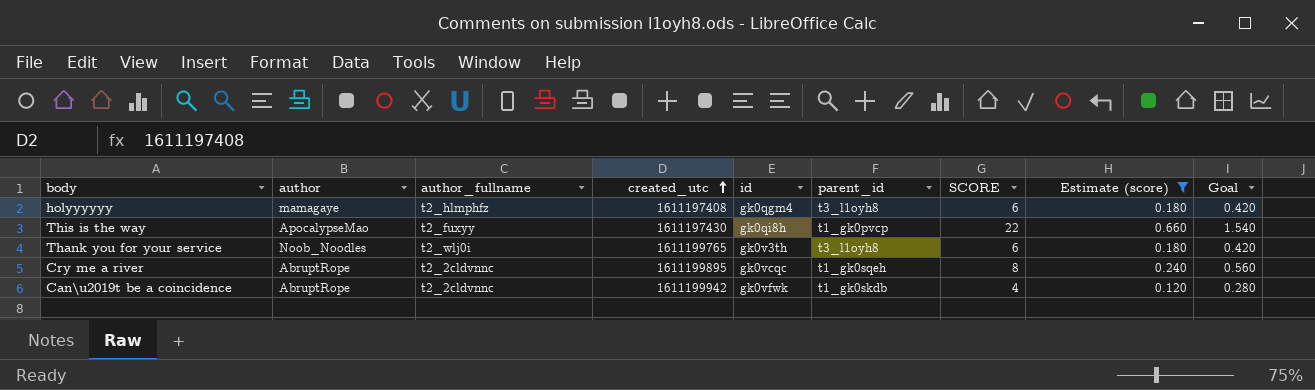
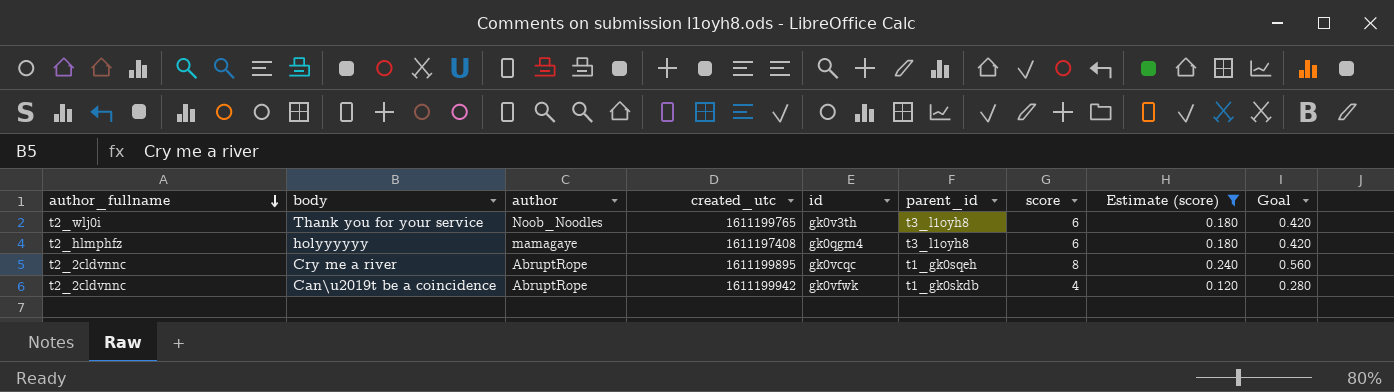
row order: created_utc ascending -> author_fullname descending
column author_fullname | position: 3 -> 1
column name: SCORE -> score
row This is the way: ApocalypseMao | t2_fuxyy | 1611197430 | gk0qi8h | t1_gk0pvcp | 22 | 0.660 | 1.540 -> none

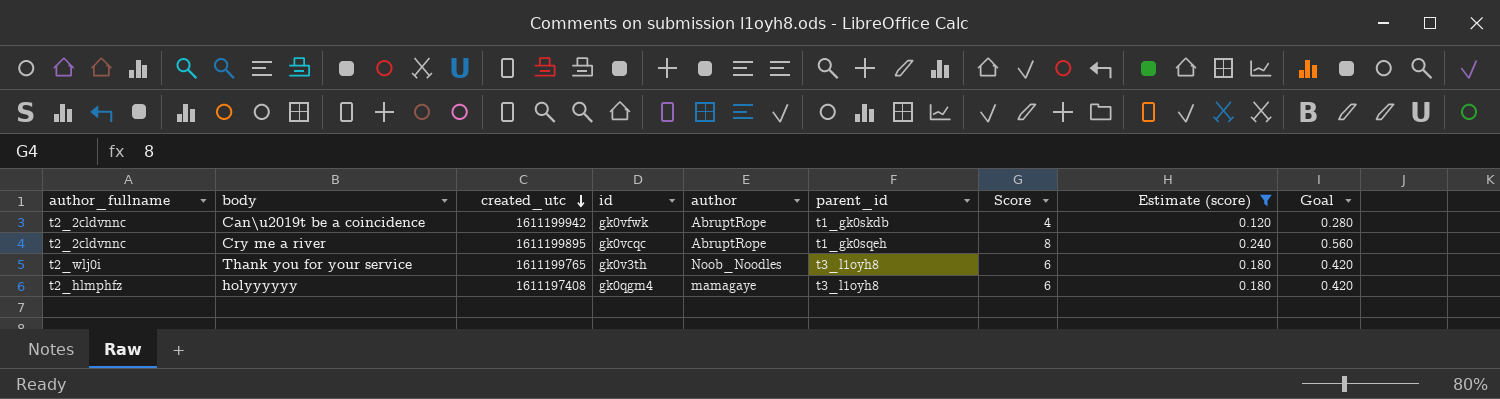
row order: author_fullname descending -> created_utc descending
column author | position: 3 -> 5
column name: score -> Score

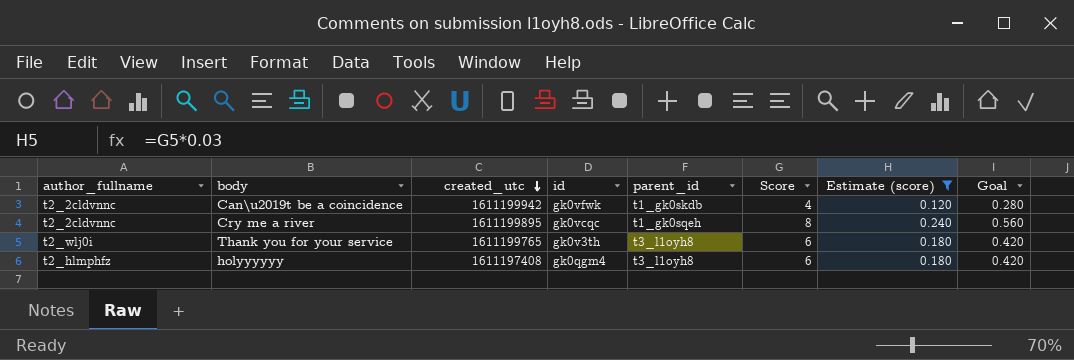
column author | position: 5 -> none

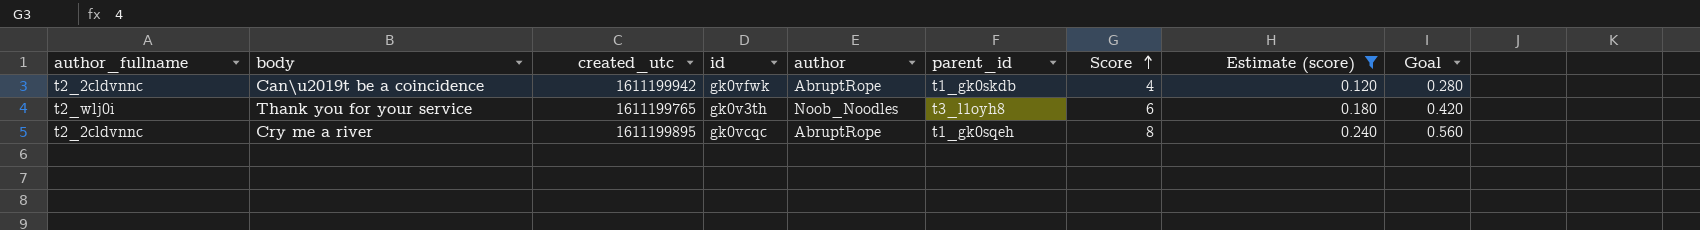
row order: created_utc descending -> Score ascending
column author | position: none -> 5
row holyyyyyy: t2_hlmphfz | 1611197408 | gk0qgm4 | t3_l1oyh8 | 6 | 0.180 | 0.420 -> none

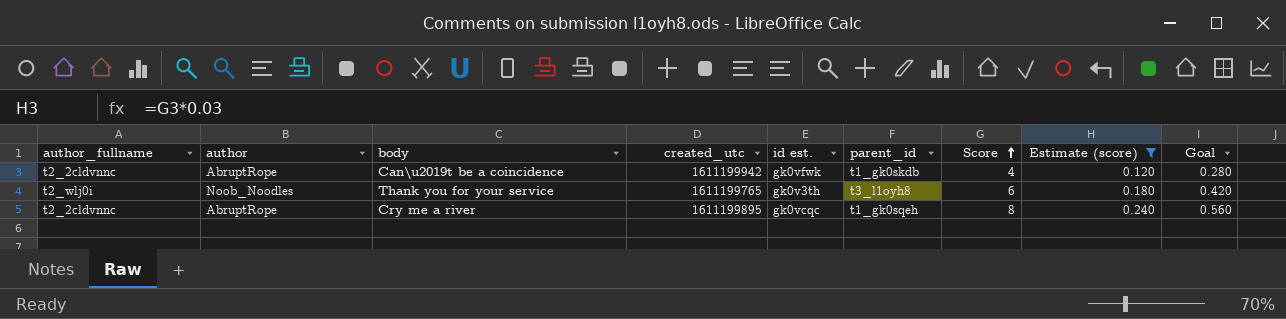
column author | position: 5 -> 2
column name: id -> id est.

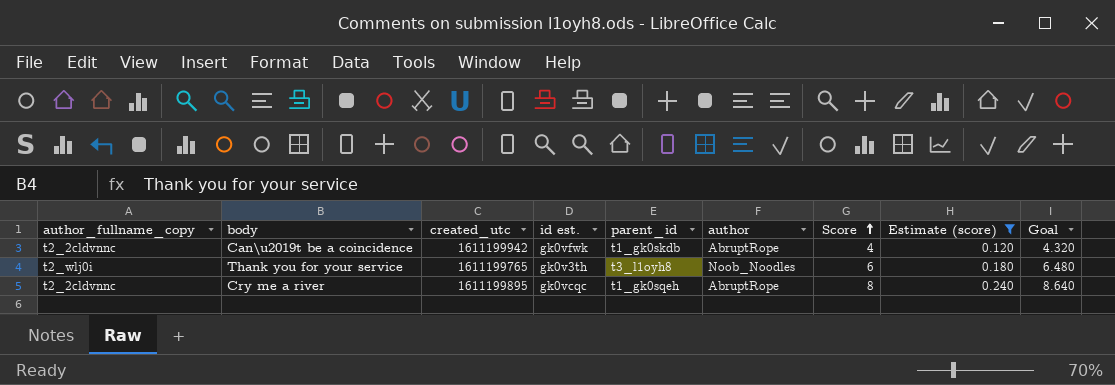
column name: author_fullname -> author_fullname_copy
column author | position: 2 -> 6
column Goal | formula: [Score] * 0.07 -> [Score] * 1.08

